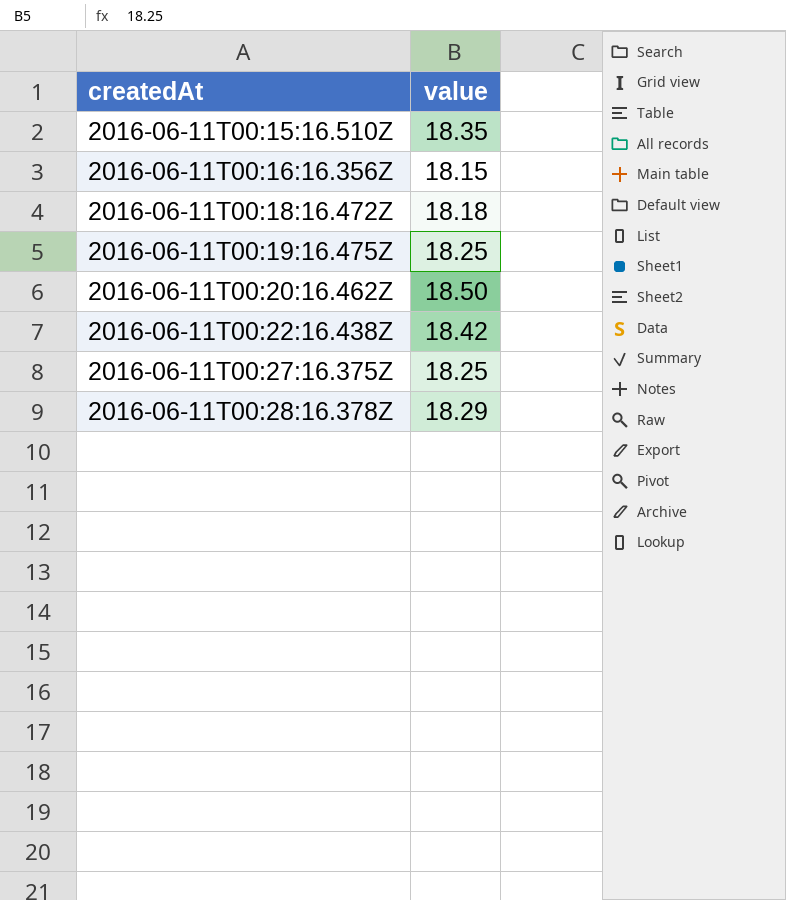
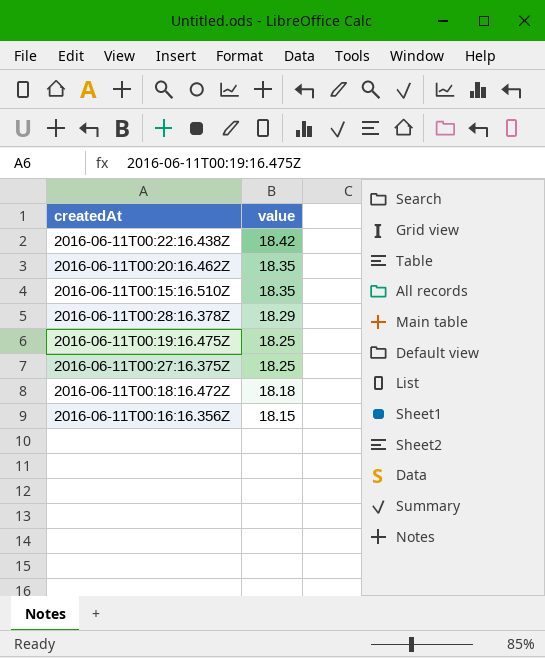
row order: createdAt ascending -> value descending
2016-06-11T00:20:16.462Z | value: 18.50 -> 18.35

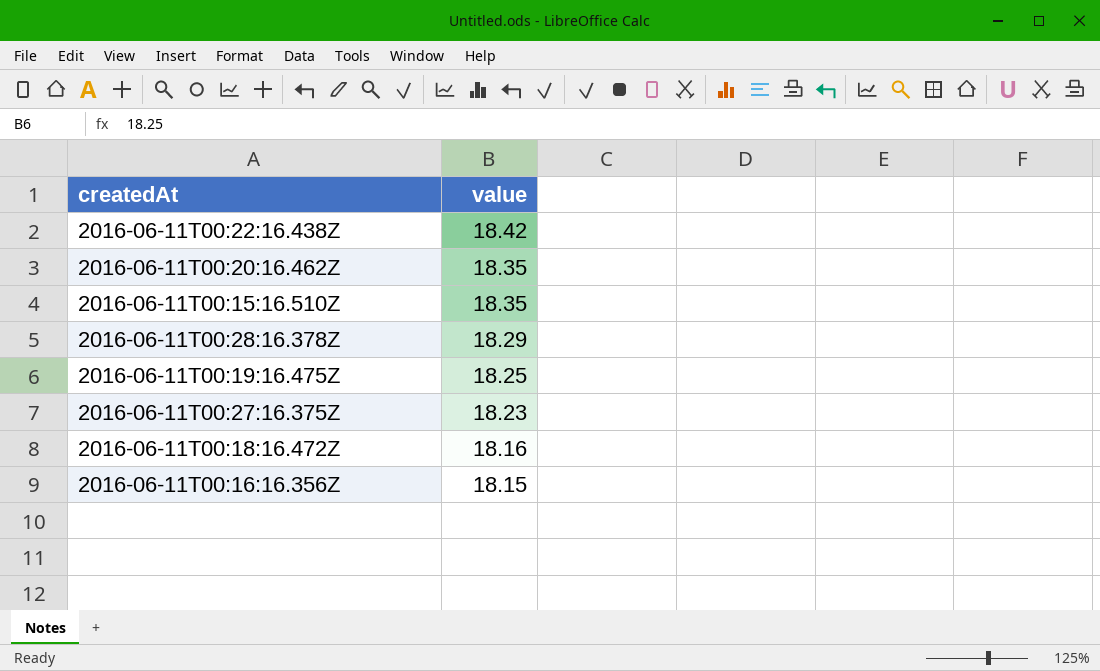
2016-06-11T00:27:16.375Z | value: 18.25 -> 18.23
2016-06-11T00:18:16.472Z | value: 18.18 -> 18.16

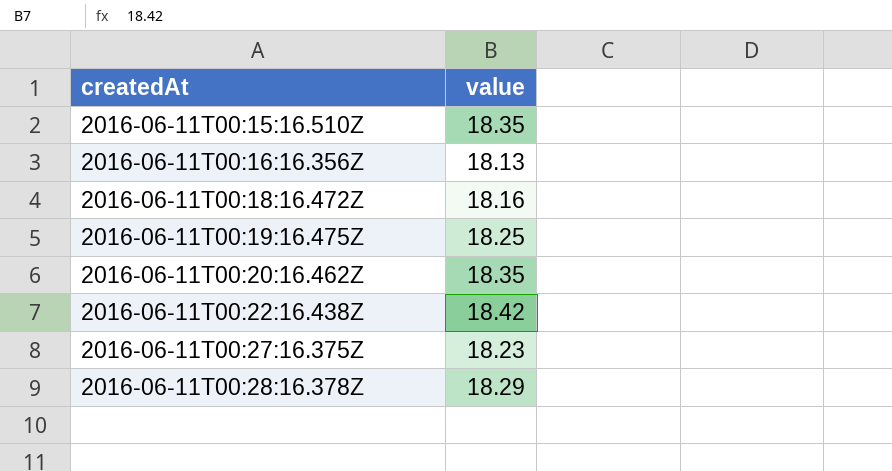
row order: value descending -> createdAt ascending
2016-06-11T00:16:16.356Z | value: 18.15 -> 18.13

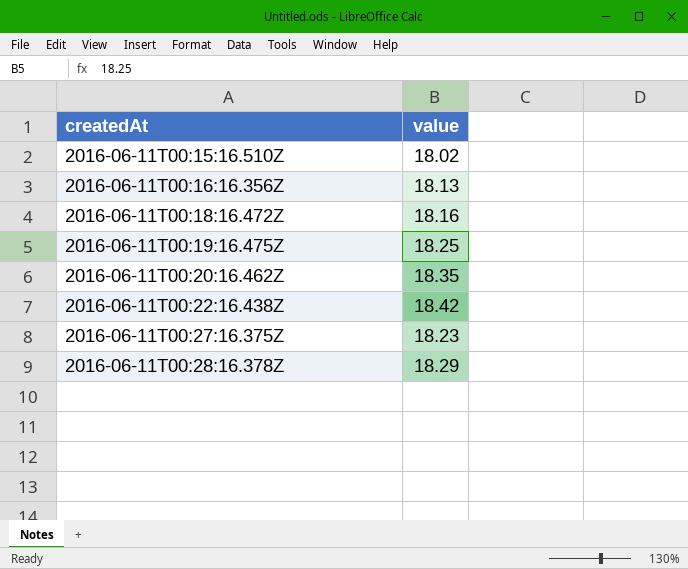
2016-06-11T00:15:16.510Z | value: 18.35 -> 18.02

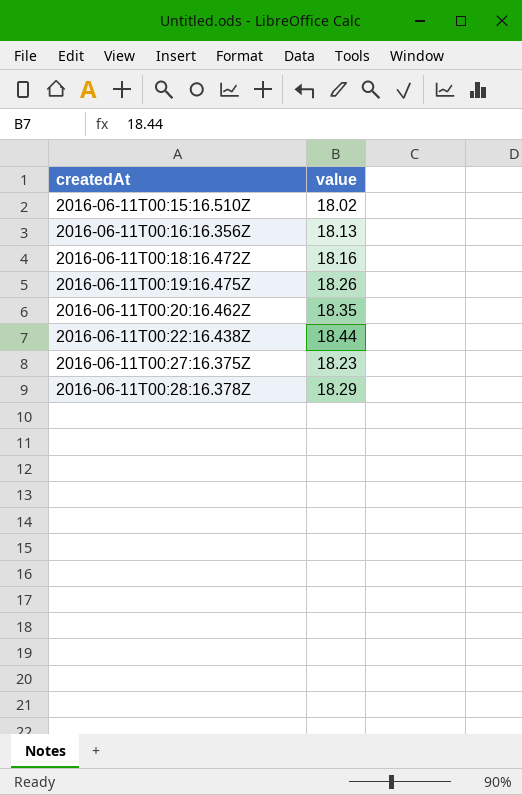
2016-06-11T00:19:16.475Z | value: 18.25 -> 18.26
2016-06-11T00:22:16.438Z | value: 18.42 -> 18.44

